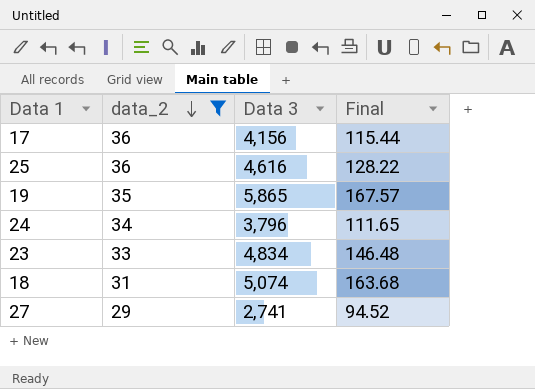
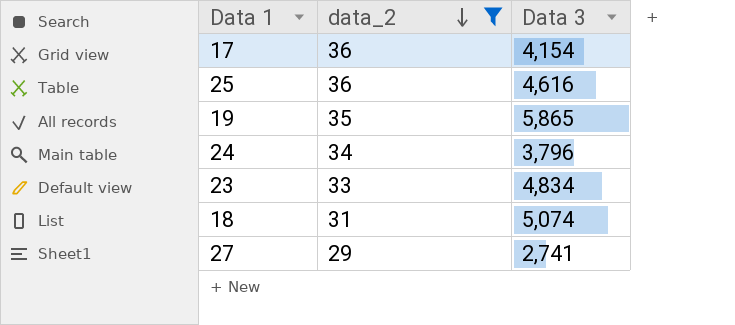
column Final | formula: [Data 3] / [data_2] -> none
17 | Data 3: 4,156 -> 4,154

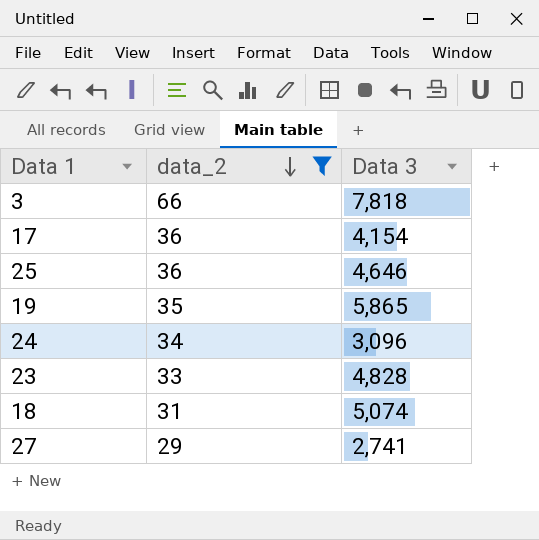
row 3: none -> 66 | 7,818
25 | Data 3: 4,616 -> 4,646
24 | Data 3: 3,796 -> 3,096
23 | Data 3: 4,834 -> 4,828

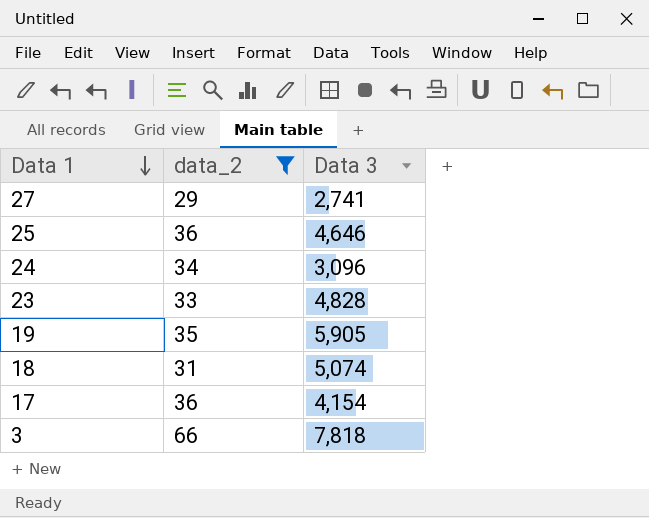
row order: data_2 descending -> Data 1 descending
19 | Data 3: 5,865 -> 5,905

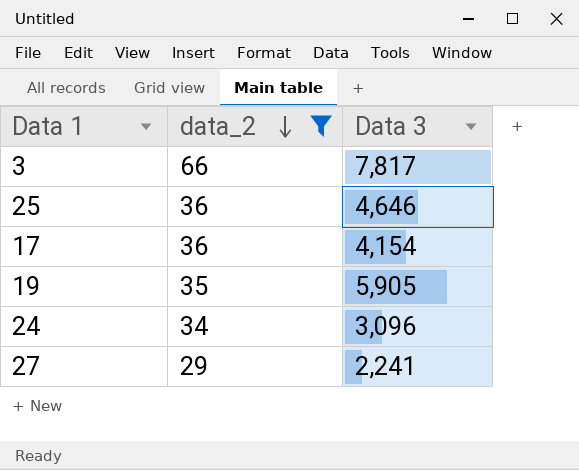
row order: Data 1 descending -> data_2 descending
row 23: 33 | 4,828 -> none
row 18: 31 | 5,074 -> none
3 | Data 3: 7,818 -> 7,817
27 | Data 3: 2,741 -> 2,241

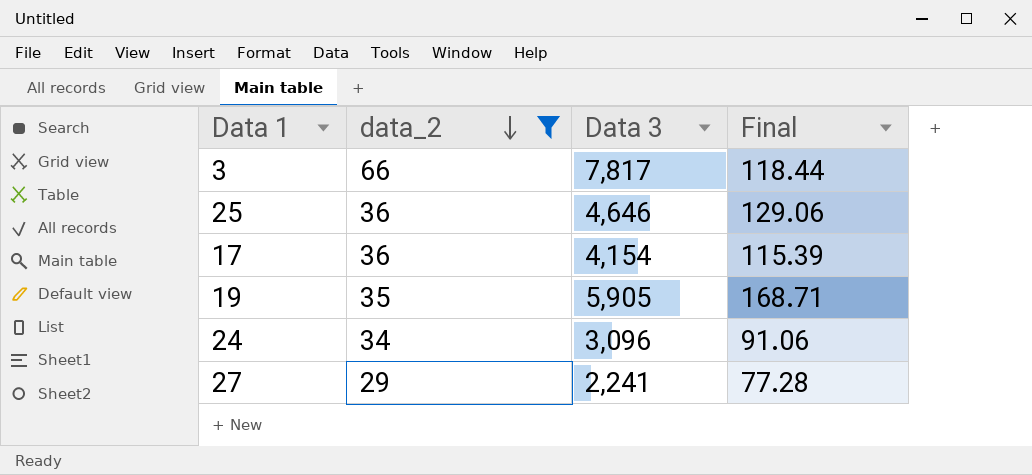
column Final | formula: none -> [Data 3] / [data_2]

